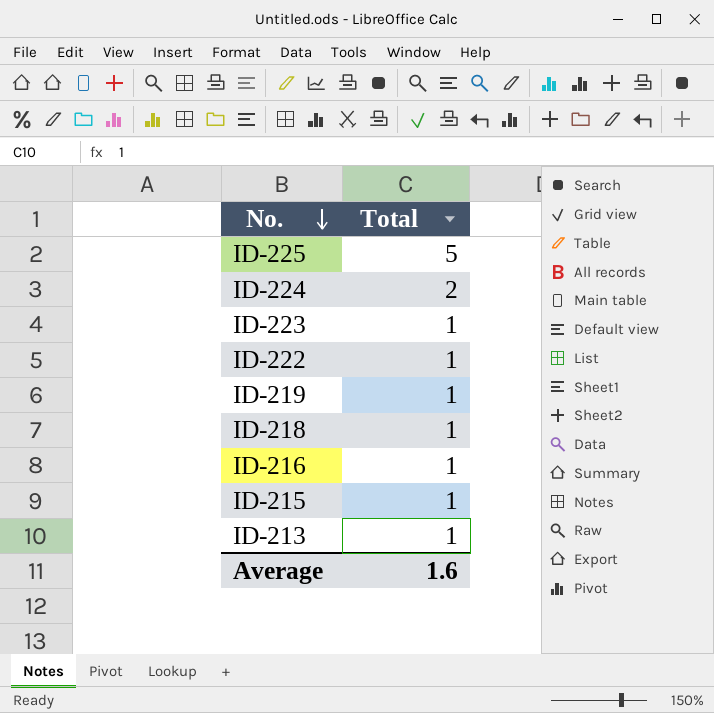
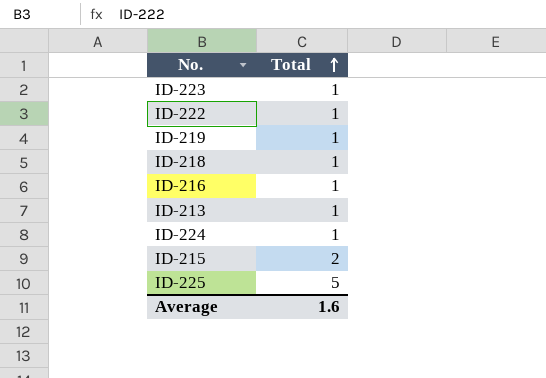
row order: No. descending -> Total ascending
ID-224 | Total: 2 -> 1
ID-215 | Total: 1 -> 2

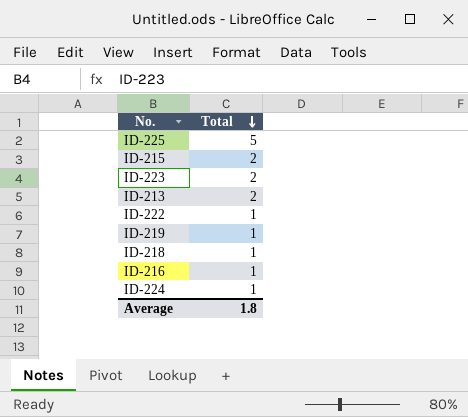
row order: Total ascending -> Total descending
ID-223 | Total: 1 -> 2
ID-213 | Total: 1 -> 2
Average | Total: 1.6 -> 1.8

